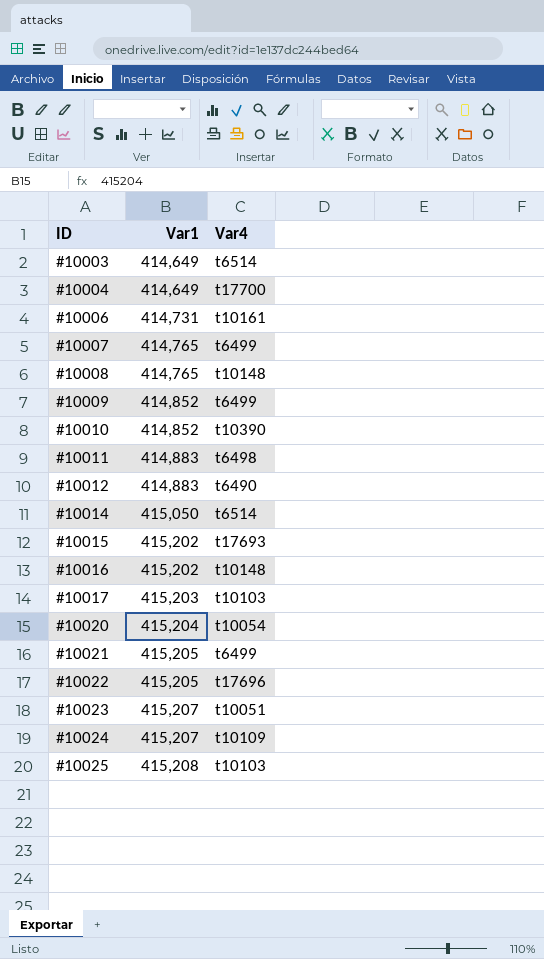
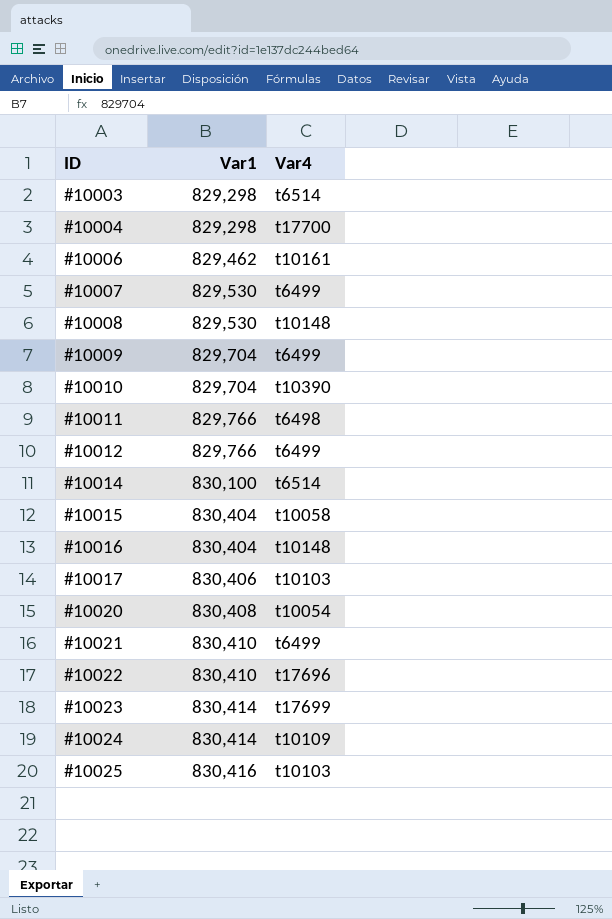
#10003 | Var1: 414,649 -> 829,298
#10004 | Var1: 414,649 -> 829,298
#10006 | Var1: 414,731 -> 829,462
#10007 | Var1: 414,765 -> 829,530
#10008 | Var1: 414,765 -> 829,530
#10009 | Var1: 414,852 -> 829,704
#10010 | Var1: 414,852 -> 829,704
#10011 | Var1: 414,883 -> 829,766
#10012 | Var1: 414,883 -> 829,766
#10012 | Var4: t6490 -> t6499
#10014 | Var1: 415,050 -> 830,100
#10015 | Var1: 415,202 -> 830,404
#10015 | Var4: t17693 -> t10058
#10016 | Var1: 415,202 -> 830,404
#10017 | Var1: 415,203 -> 830,406
#10020 | Var1: 415,204 -> 830,408
#10021 | Var1: 415,205 -> 830,410
#10022 | Var1: 415,205 -> 830,410
#10023 | Var1: 415,207 -> 830,414
#10023 | Var4: t10051 -> t17699
#10024 | Var1: 415,207 -> 830,414
#10025 | Var1: 415,208 -> 830,416

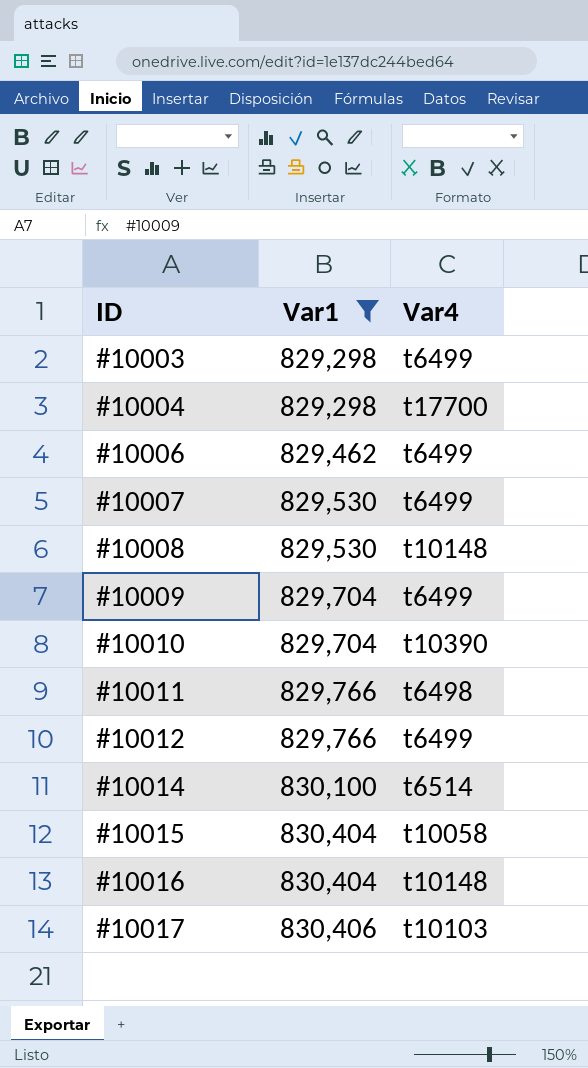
filter: none -> Var1 <= 830,406
#10003 | Var4: t6514 -> t6499
#10006 | Var4: t10161 -> t6499

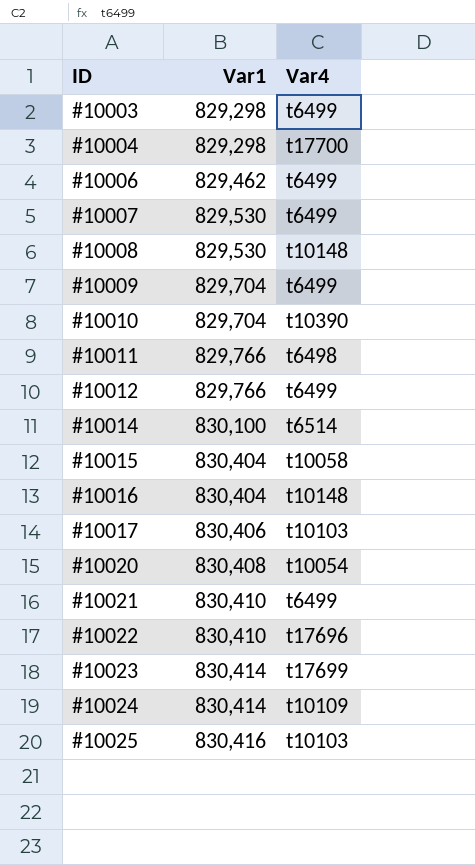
filter: Var1 <= 830,406 -> none

